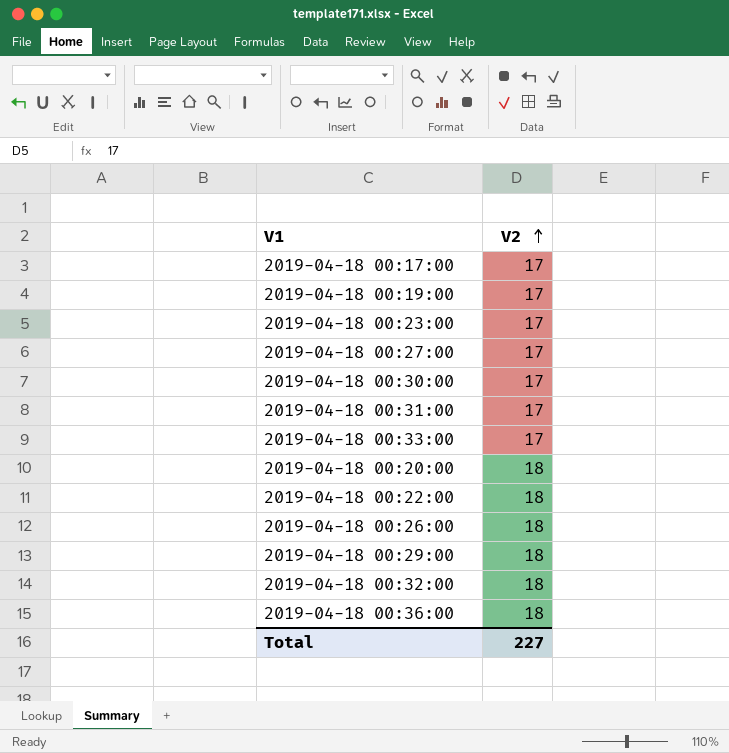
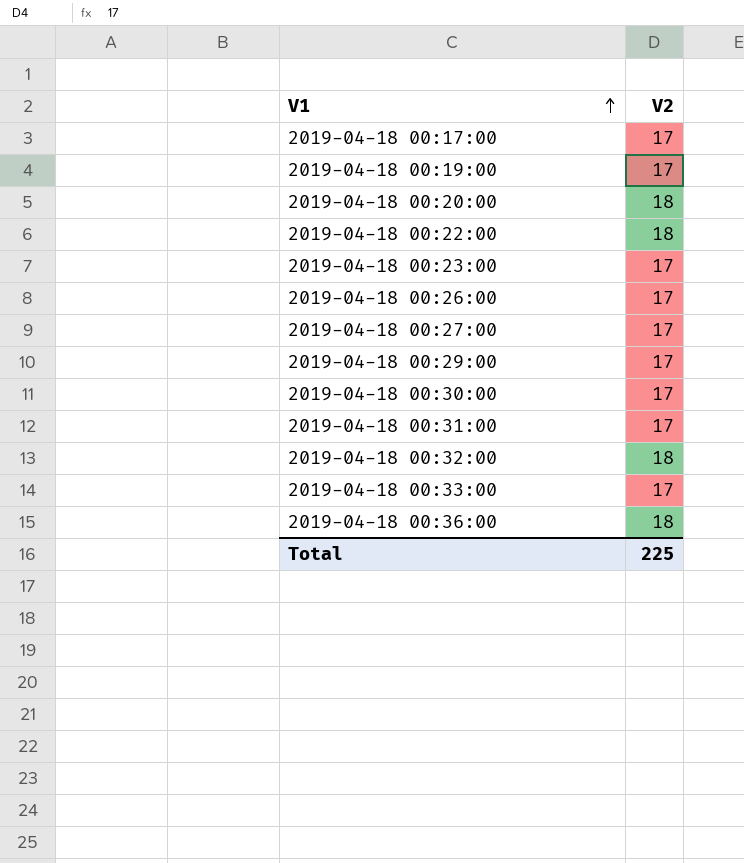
row order: V2 ascending -> V1 ascending
2019-04-18 00:26:00 | V2: 18 -> 17
2019-04-18 00:29:00 | V2: 18 -> 17
Total | V2: 227 -> 225

